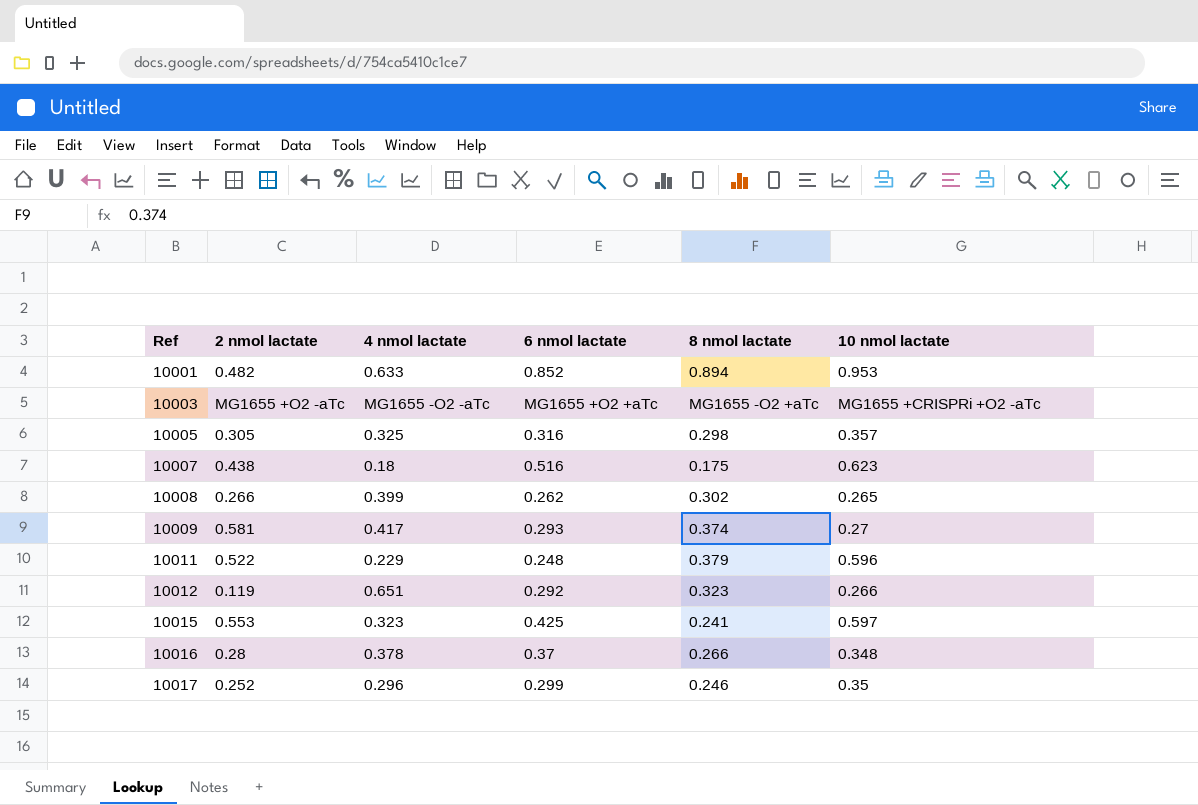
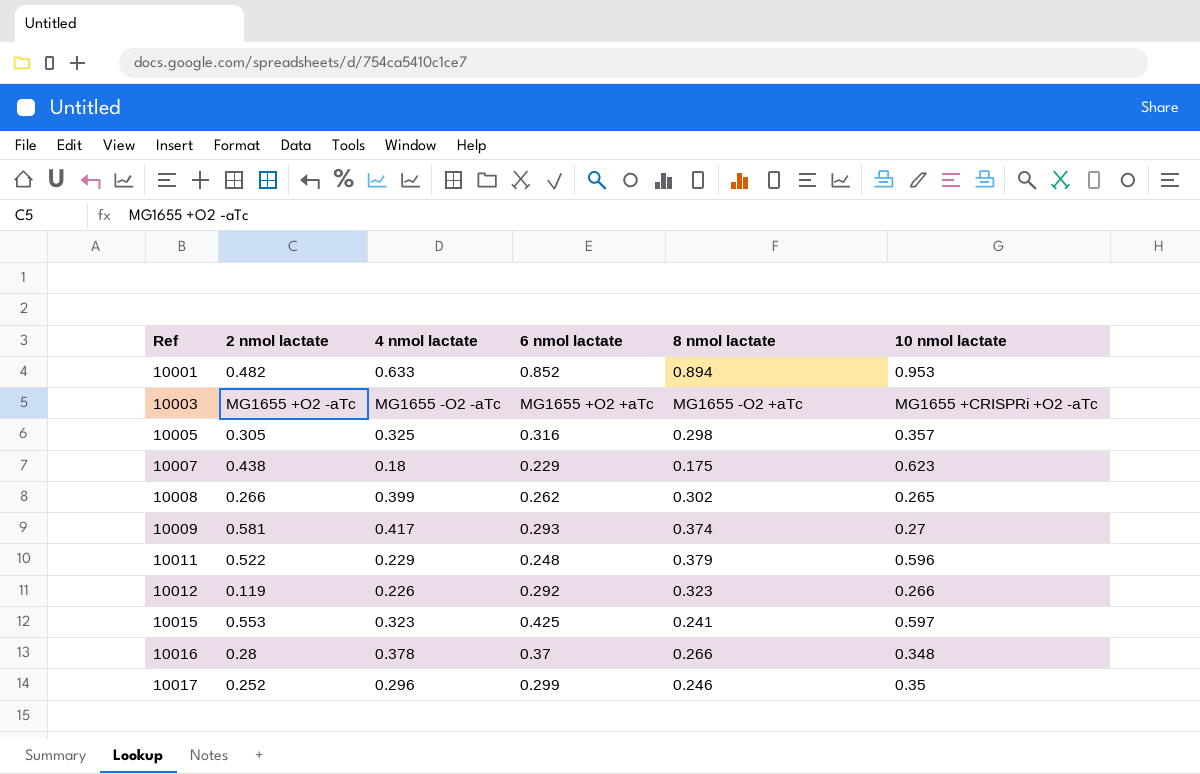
10007 | 6 nmol lactate: 0.516 -> 0.229
10012 | 4 nmol lactate: 0.651 -> 0.226

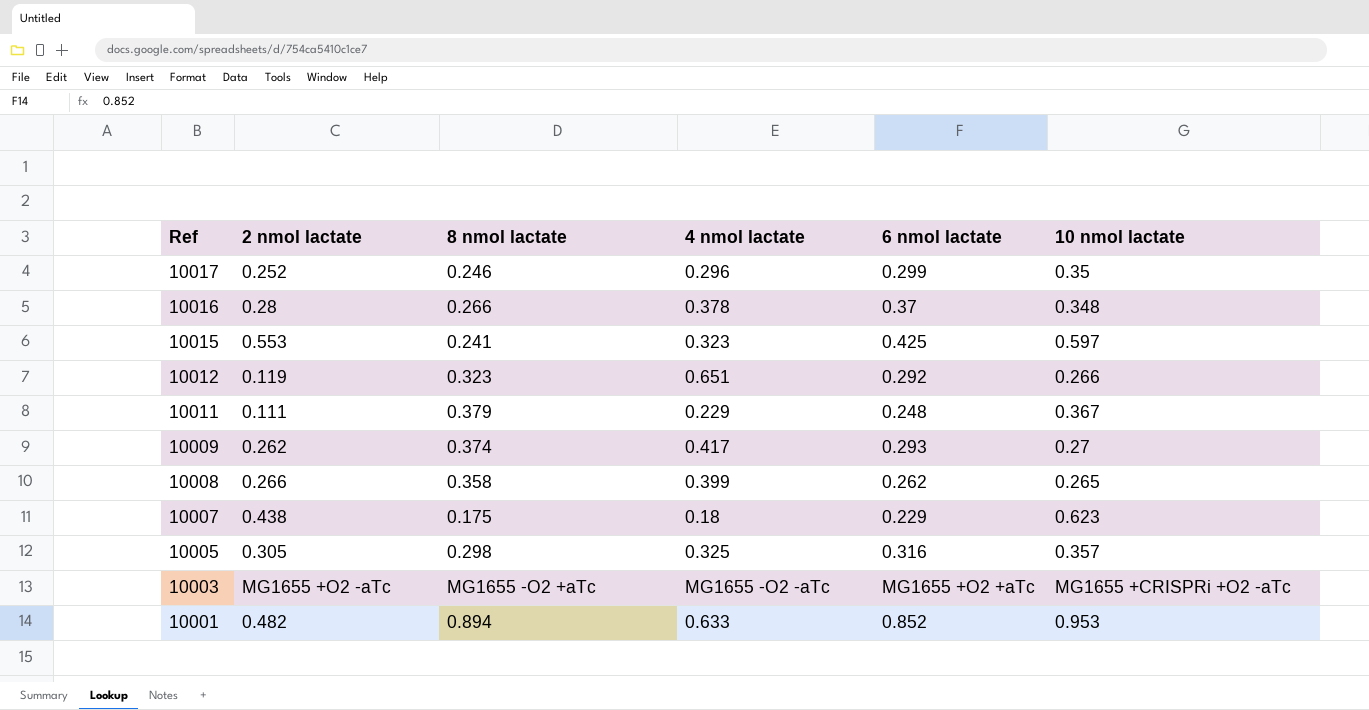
row order: Ref ascending -> Ref descending
column 8 nmol lactate | position: 5 -> 3
10012 | 4 nmol lactate: 0.226 -> 0.651
10011 | 2 nmol lactate: 0.522 -> 0.111
10011 | 10 nmol lactate: 0.596 -> 0.367
10009 | 2 nmol lactate: 0.581 -> 0.262
10008 | 8 nmol lactate: 0.302 -> 0.358

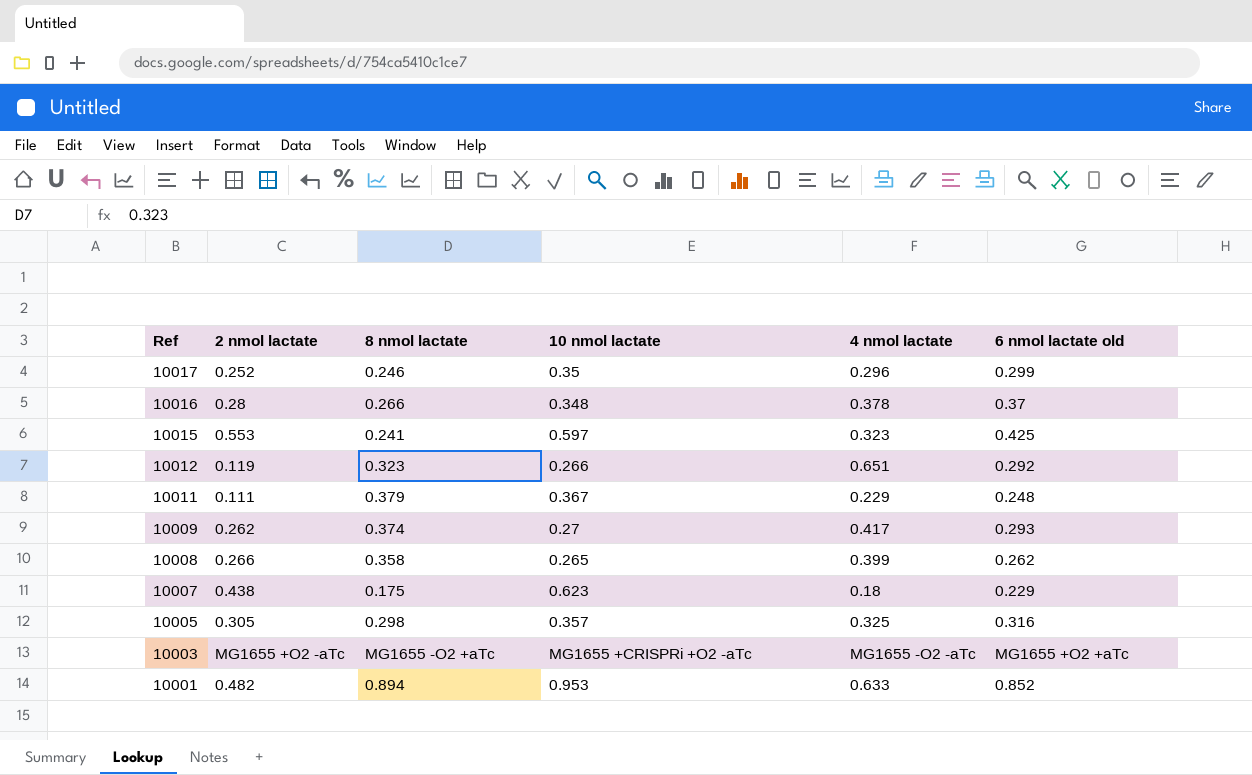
column 10 nmol lactate | position: 6 -> 4
column name: 6 nmol lactate -> 6 nmol lactate old

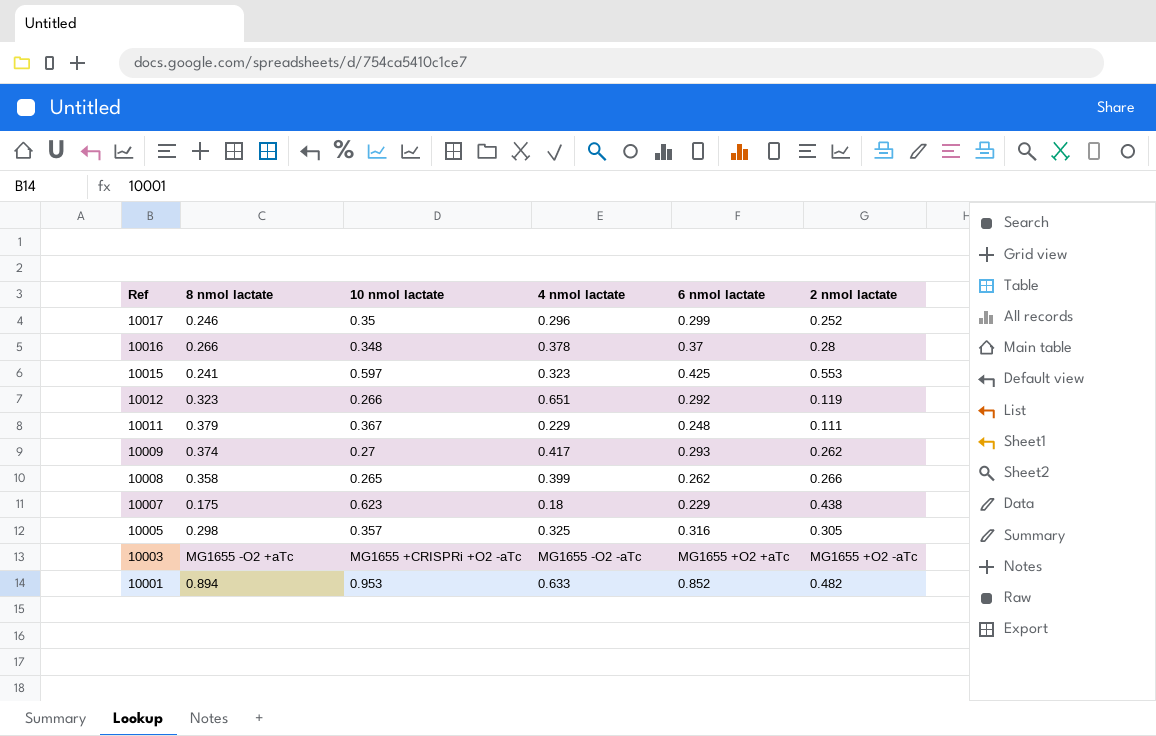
column name: 6 nmol lactate old -> 6 nmol lactate
column 2 nmol lactate | position: 2 -> 6

